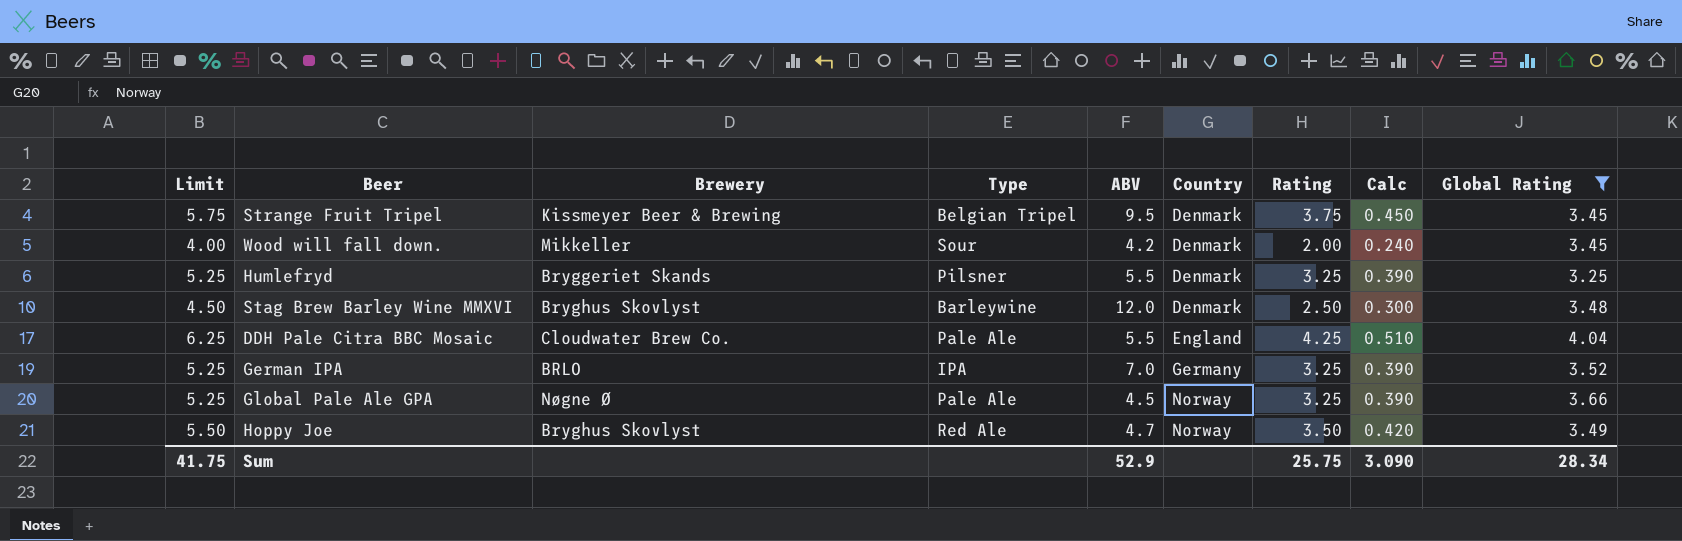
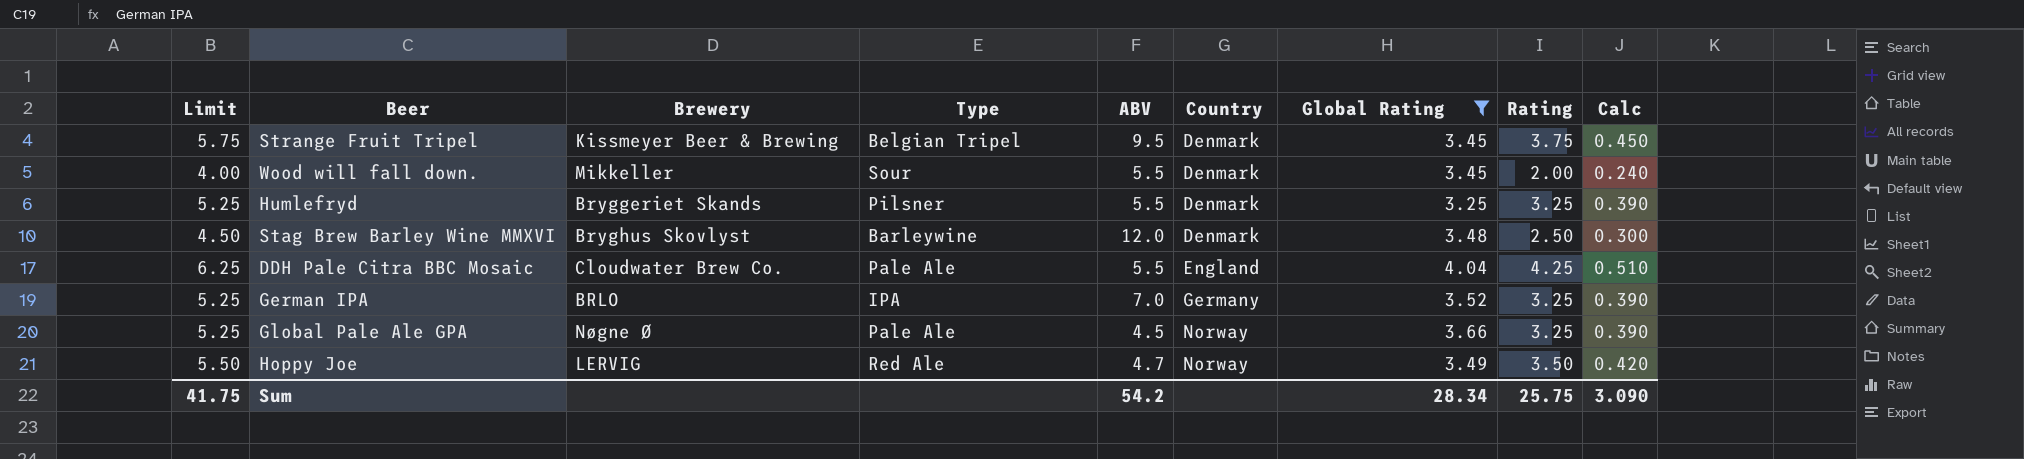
column Global Rating | position: 9 -> 7
Wood will fall down. | ABV: 4.2 -> 5.5
Hoppy Joe | Brewery: Bryghus Skovlyst -> LERVIG
Sum | ABV: 52.9 -> 54.2

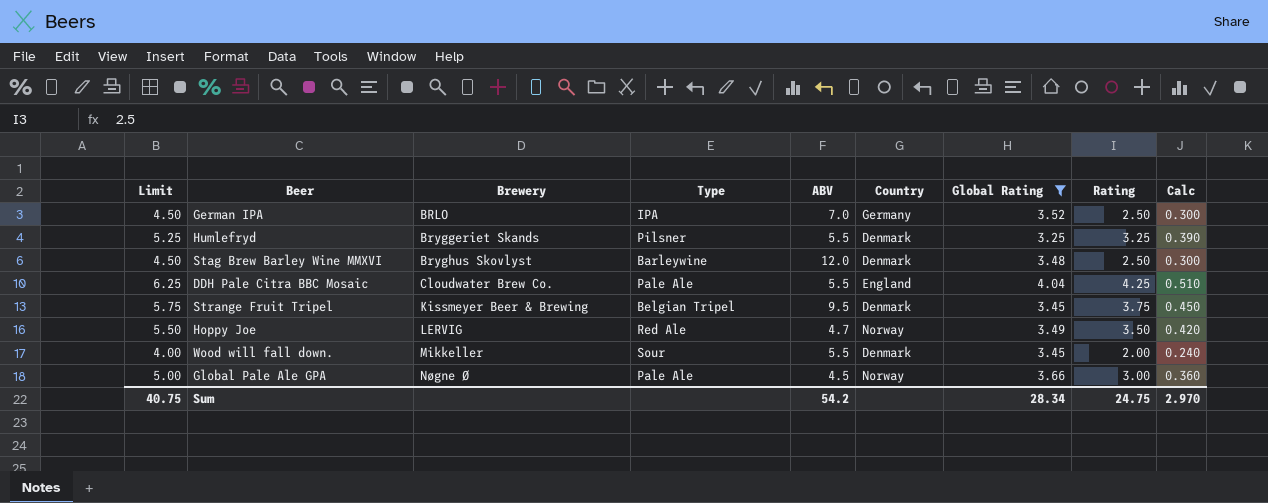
row order: Country ascending -> Brewery ascending
German IPA | Limit: 5.25 -> 4.50
German IPA | Rating: 3.25 -> 2.50
German IPA | Calc: 0.390 -> 0.300
Global Pale Ale GPA | Limit: 5.25 -> 5.00
Global Pale Ale GPA | Rating: 3.25 -> 3.00
Global Pale Ale GPA | Calc: 0.390 -> 0.360
Sum | Limit: 41.75 -> 40.75
Sum | Rating: 25.75 -> 24.75
Sum | Calc: 3.090 -> 2.970

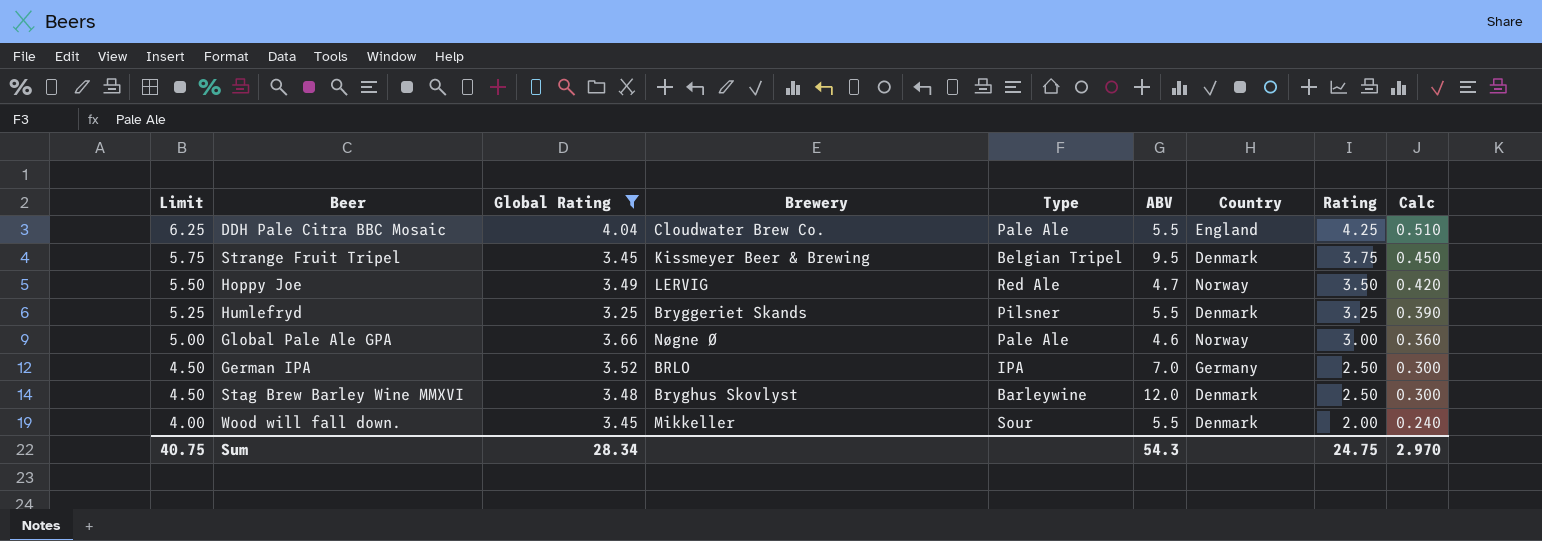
row order: Brewery ascending -> Limit descending
column Global Rating | position: 7 -> 3
Global Pale Ale GPA | ABV: 4.5 -> 4.6
Sum | ABV: 54.2 -> 54.3

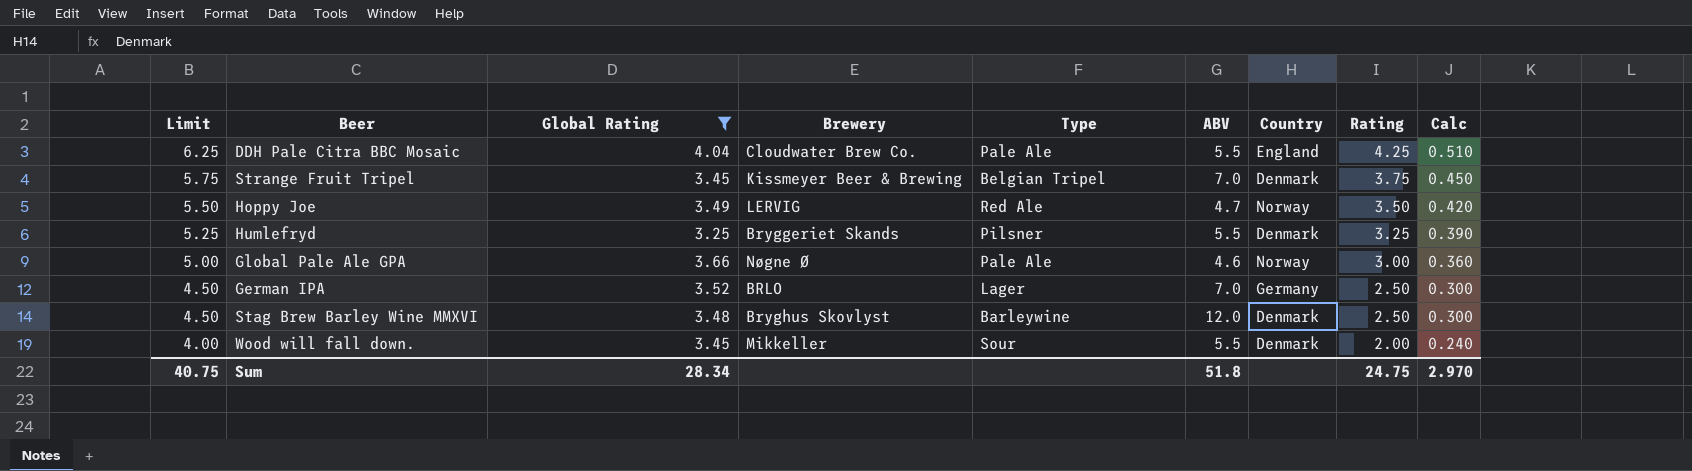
Strange Fruit Tripel | ABV: 9.5 -> 7.0
German IPA | Type: IPA -> Lager
Sum | ABV: 54.3 -> 51.8

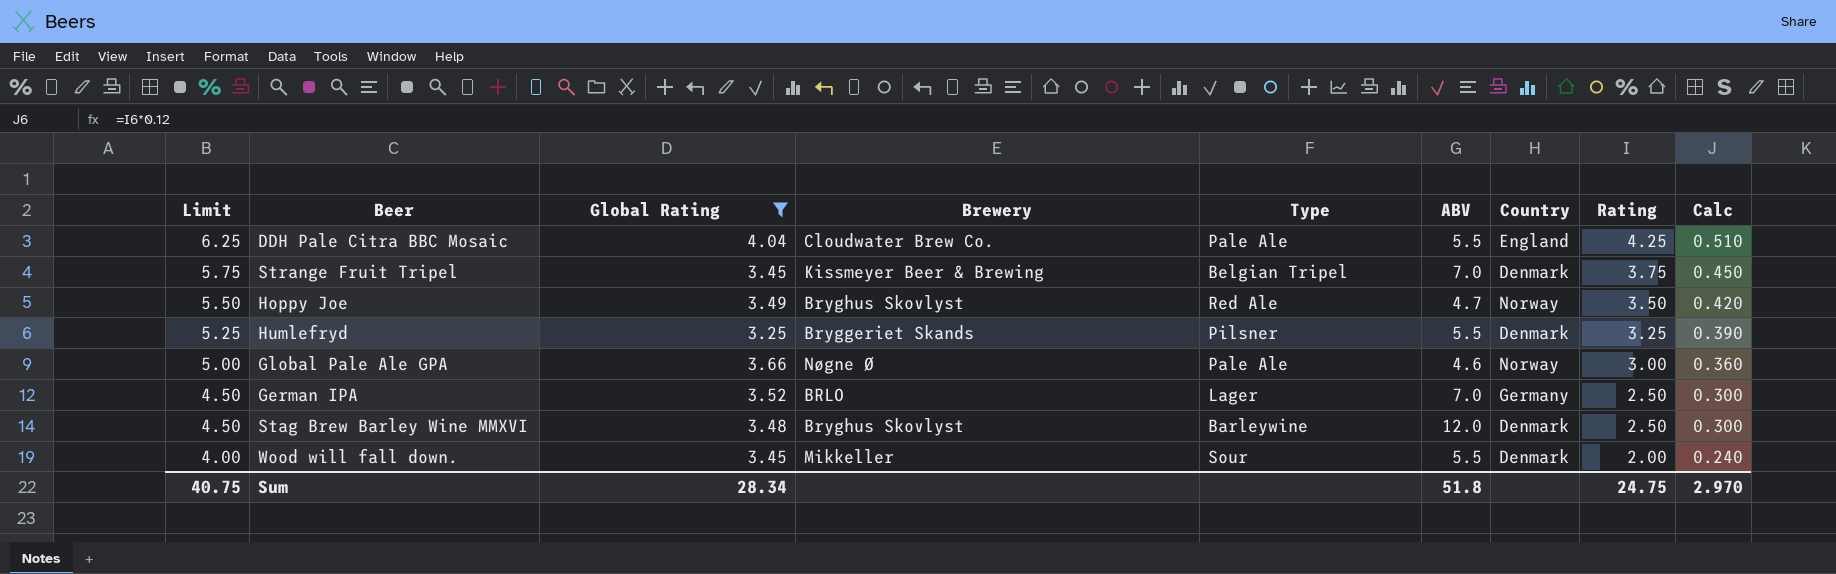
Hoppy Joe | Brewery: LERVIG -> Bryghus Skovlyst

